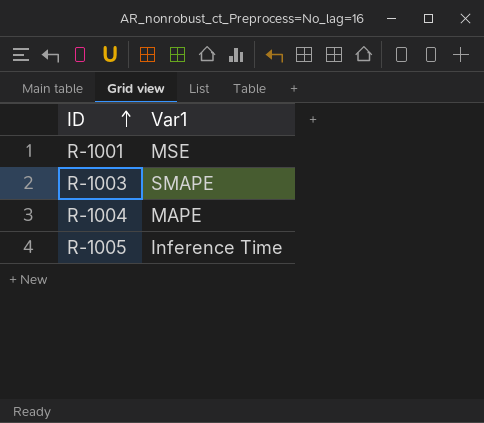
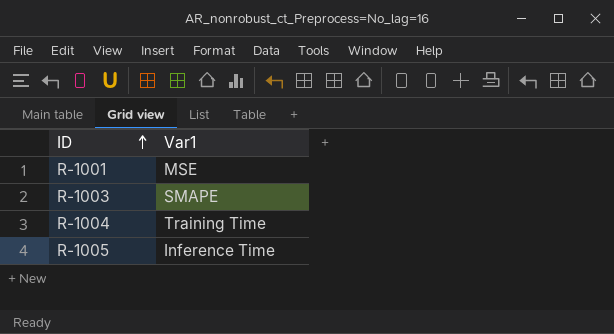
R-1004 | Var1: MAPE -> Training Time

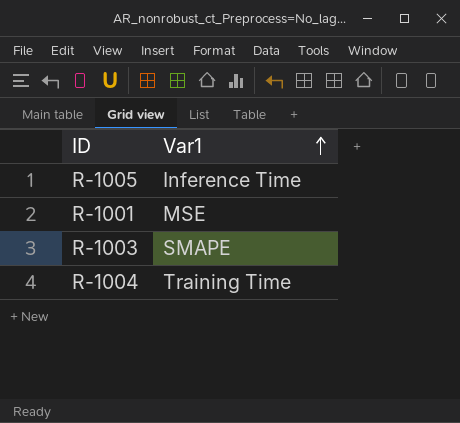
row order: ID ascending -> Var1 ascending

